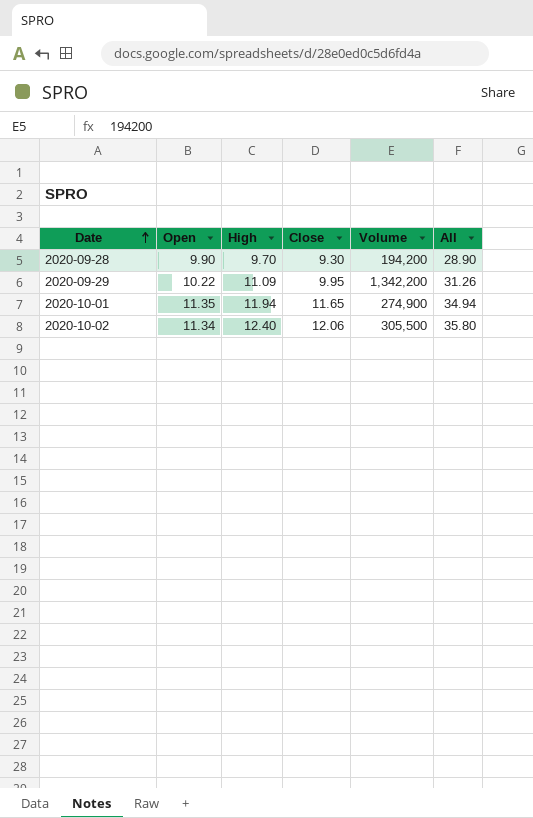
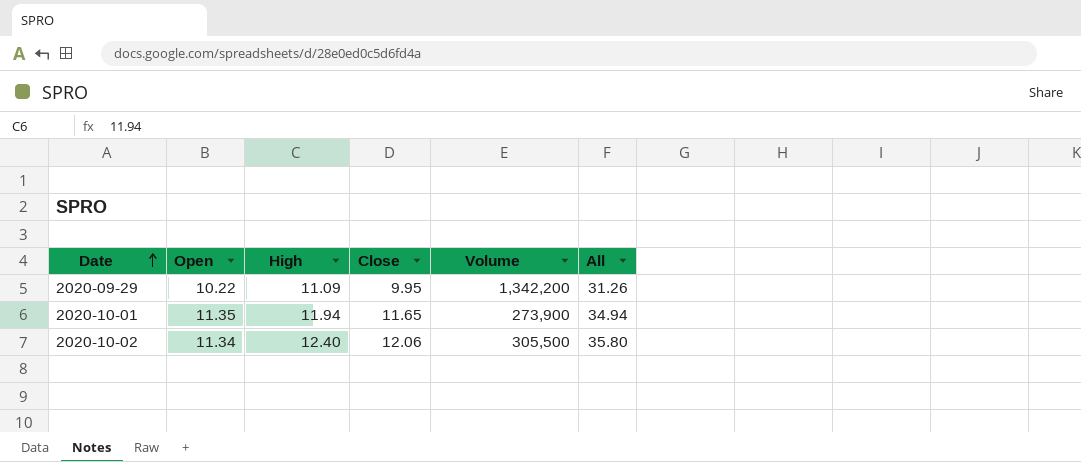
row 2020-09-28: 9.90 | 9.70 | 9.30 | 194,200 | 28.90 -> none
2020-10-01 | Volume: 274,900 -> 273,900

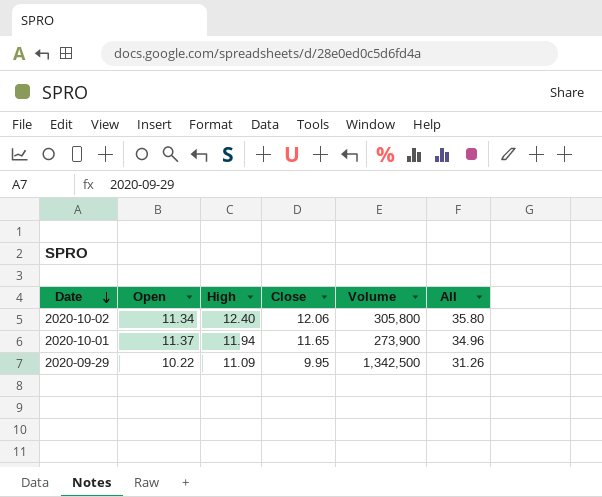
row order: Date ascending -> Date descending
2020-10-02 | Volume: 305,500 -> 305,800
2020-10-01 | Open: 11.35 -> 11.37
2020-10-01 | All: 34.94 -> 34.96
2020-09-29 | Volume: 1,342,200 -> 1,342,500

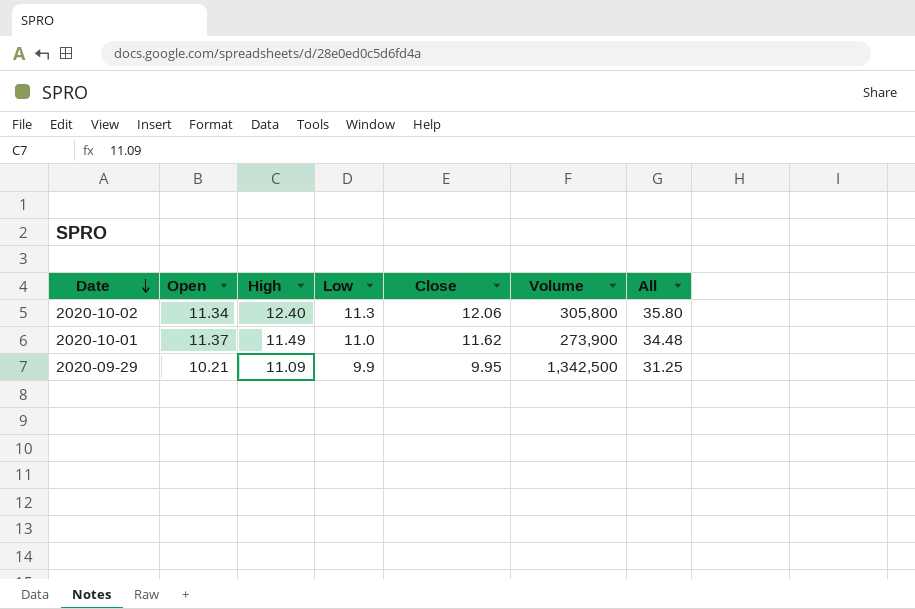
column Low | position: none -> 4
2020-10-01 | High: 11.94 -> 11.49
2020-10-01 | Close: 11.65 -> 11.62
2020-10-01 | All: 34.96 -> 34.48
2020-09-29 | Open: 10.22 -> 10.21
2020-09-29 | All: 31.26 -> 31.25

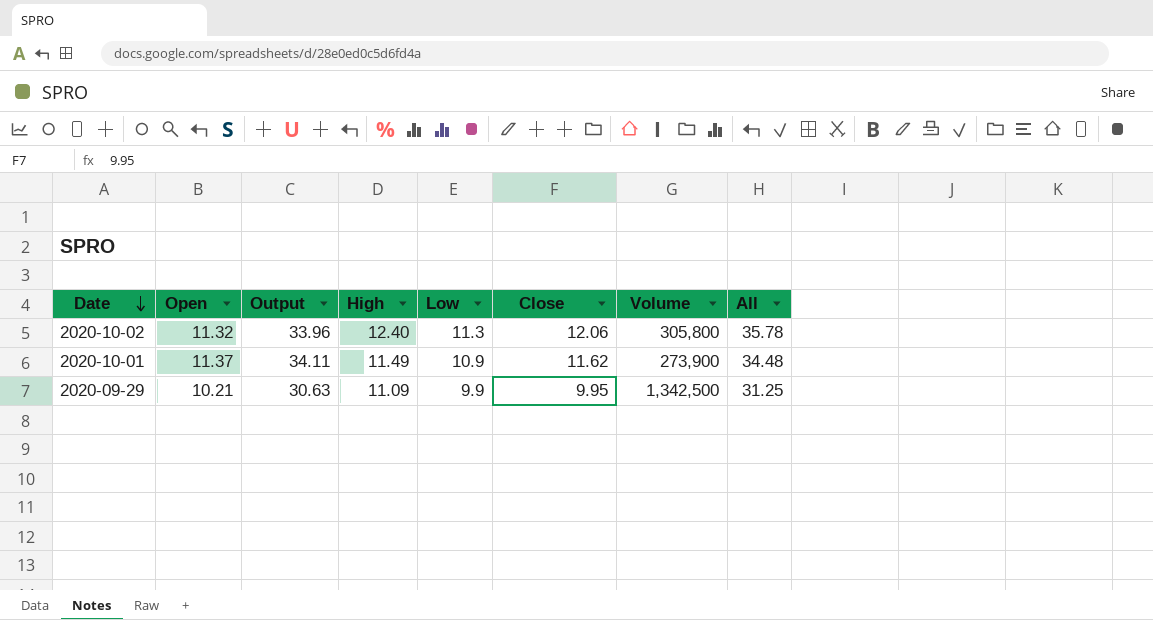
column Output | formula: none -> [Open] * 3
2020-10-02 | Open: 11.34 -> 11.32
2020-10-02 | All: 35.80 -> 35.78
2020-10-01 | Low: 11.0 -> 10.9

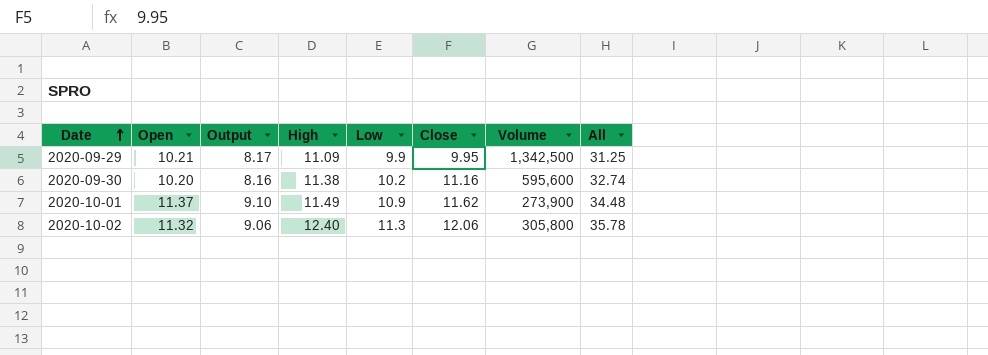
row order: Date descending -> Date ascending
column Output | formula: [Open] * 3 -> [Open] * 0.8
row 2020-09-30: none -> 10.20 | 8.16 | 11.38 | 10.2 | 11.16 | 595,600 | 32.74

